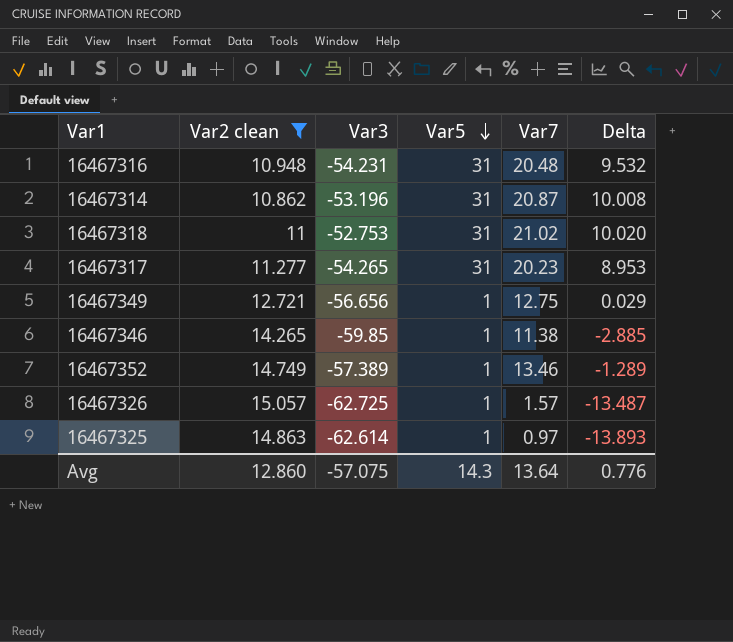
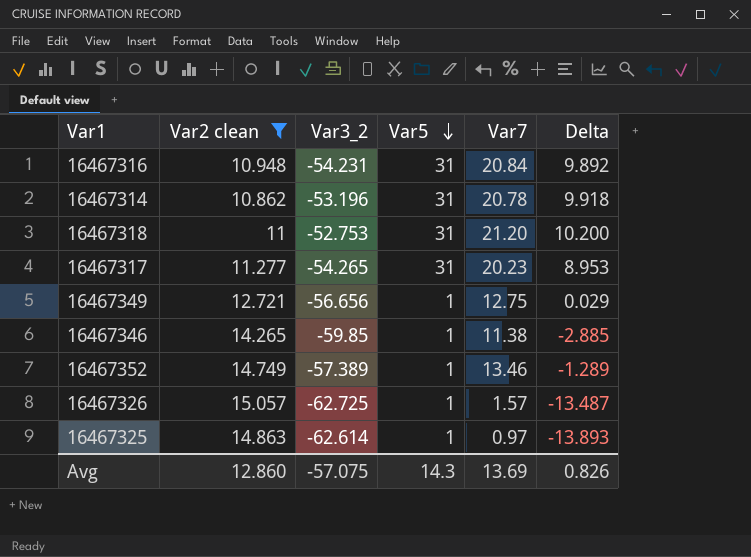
column name: Var3 -> Var3_2
16467316 | Var7: 20.48 -> 20.84
16467316 | Delta: 9.532 -> 9.892
16467314 | Var7: 20.87 -> 20.78
16467314 | Delta: 10.008 -> 9.918
16467318 | Var7: 21.02 -> 21.20
16467318 | Delta: 10.020 -> 10.200
Avg | Var7: 13.64 -> 13.69
Avg | Delta: 0.776 -> 0.826

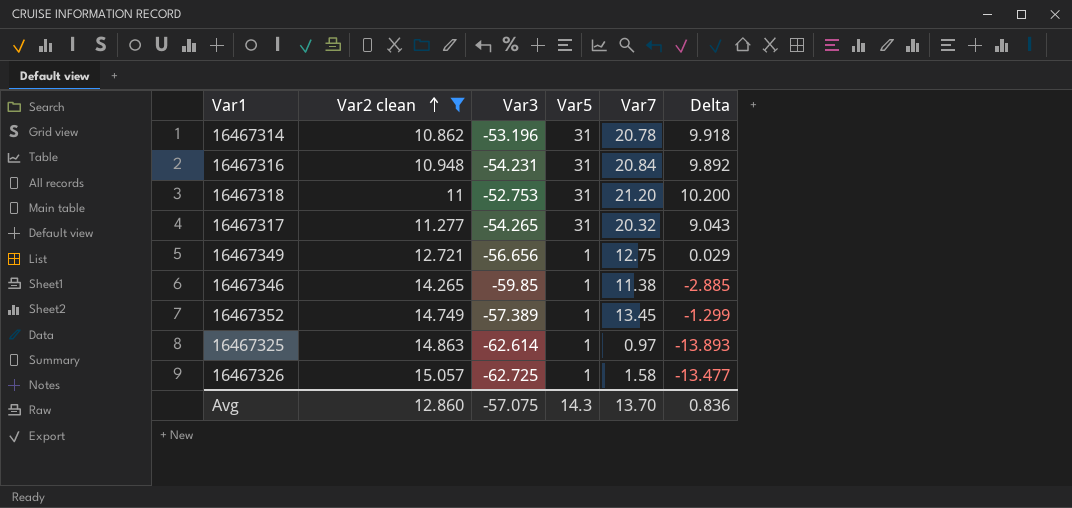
row order: Var5 descending -> Var2 clean ascending
column name: Var3_2 -> Var3
16467317 | Var7: 20.23 -> 20.32
16467317 | Delta: 8.953 -> 9.043
16467352 | Var7: 13.46 -> 13.45
16467352 | Delta: -1.289 -> -1.299
16467326 | Var7: 1.57 -> 1.58
16467326 | Delta: -13.487 -> -13.477
Avg | Var7: 13.69 -> 13.70
Avg | Delta: 0.826 -> 0.836

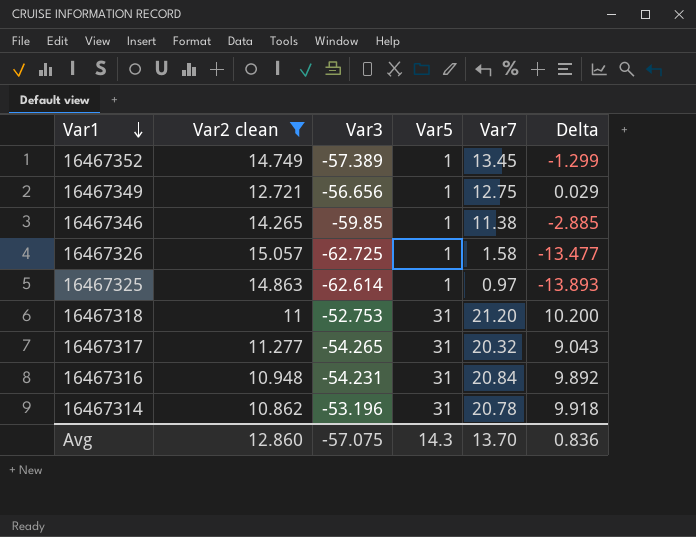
row order: Var2 clean ascending -> Var1 descending

